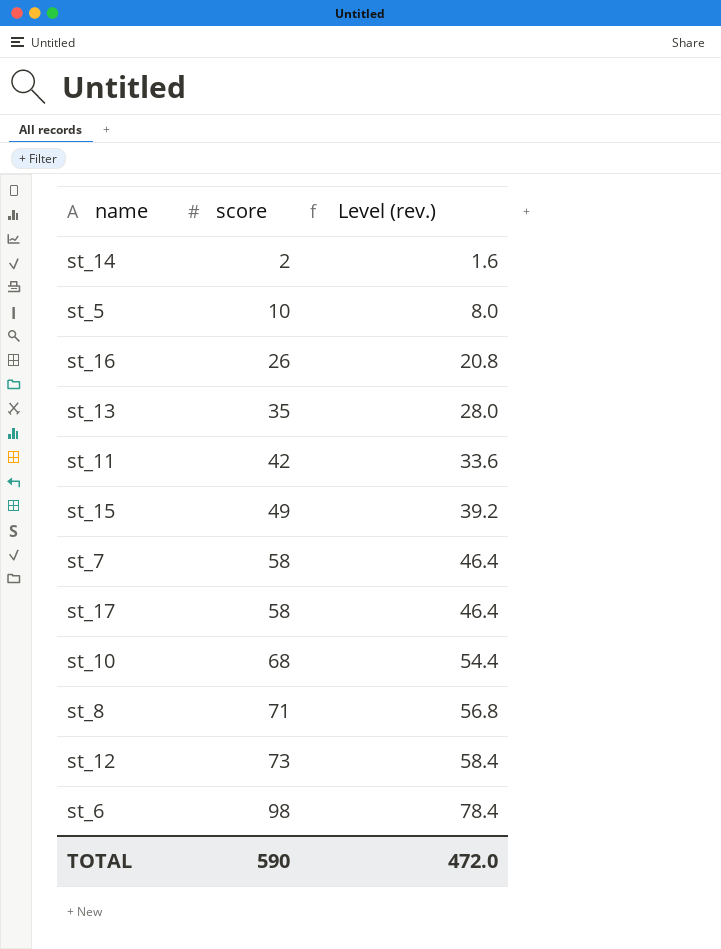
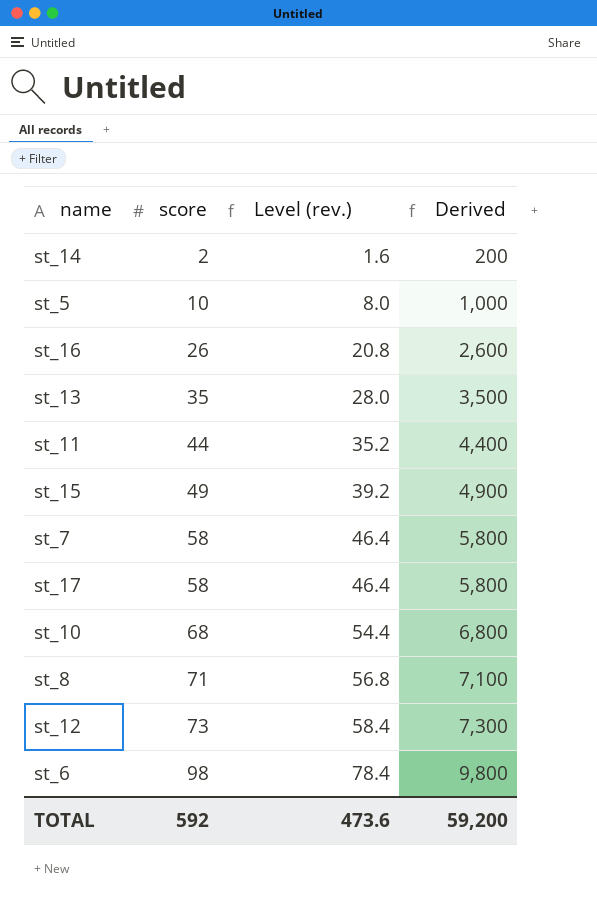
column Derived | formula: none -> [score] * 100
st_11 | score: 42 -> 44
st_11 | Level (rev.): 33.6 -> 35.2
TOTAL | score: 590 -> 592
TOTAL | Level (rev.): 472.0 -> 473.6

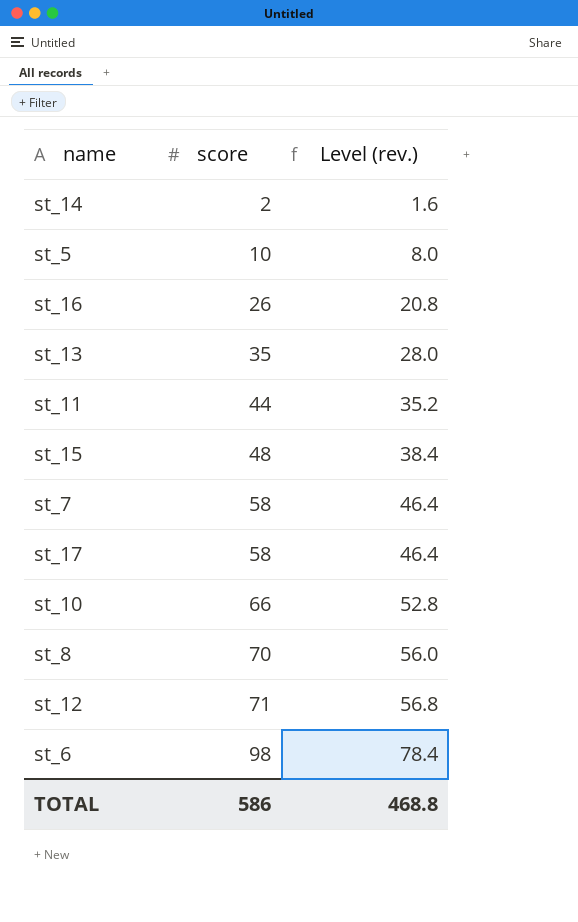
column Derived | formula: [score] * 100 -> none
st_15 | score: 49 -> 48
st_15 | Level (rev.): 39.2 -> 38.4
st_10 | score: 68 -> 66
st_10 | Level (rev.): 54.4 -> 52.8
st_8 | score: 71 -> 70
st_8 | Level (rev.): 56.8 -> 56.0
st_12 | score: 73 -> 71
st_12 | Level (rev.): 58.4 -> 56.8
TOTAL | score: 592 -> 586
TOTAL | Level (rev.): 473.6 -> 468.8

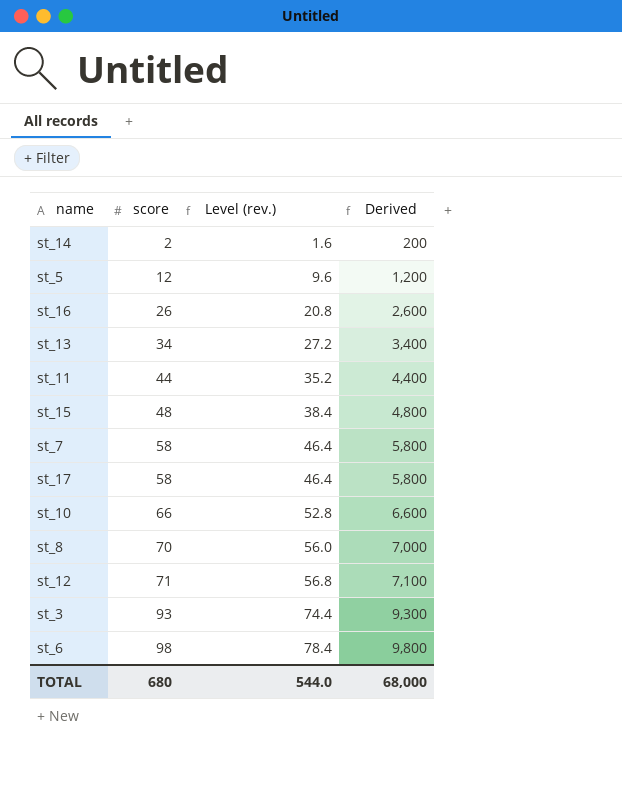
column Derived | formula: none -> [score] * 100
st_5 | score: 10 -> 12
st_5 | Level (rev.): 8.0 -> 9.6
st_13 | score: 35 -> 34
st_13 | Level (rev.): 28.0 -> 27.2
row st_3: none -> 93 | 74.4 | 9,300
TOTAL | score: 586 -> 680
TOTAL | Level (rev.): 468.8 -> 544.0

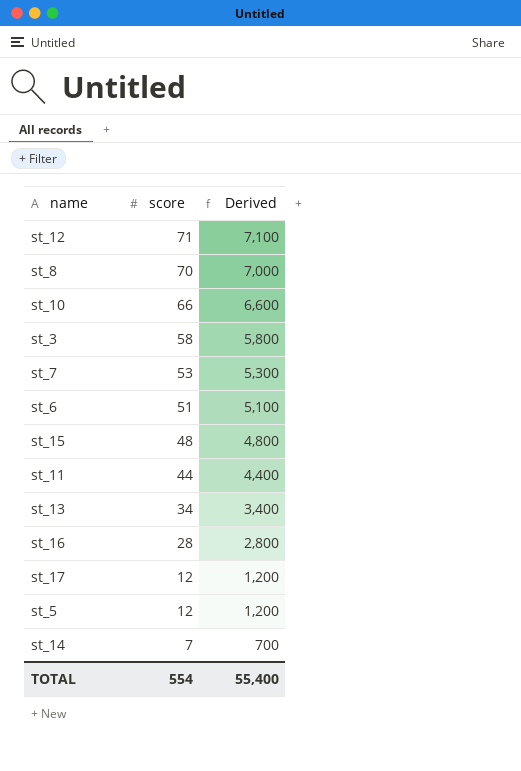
row order: score ascending -> score descending
column Level (rev.) | formula: [score] * 0.8 -> none
st_3 | score: 93 -> 58
st_3 | Derived: 9,300 -> 5,800
st_7 | score: 58 -> 53
st_7 | Derived: 5,800 -> 5,300
st_6 | score: 98 -> 51
st_6 | Derived: 9,800 -> 5,100
st_16 | score: 26 -> 28
st_16 | Derived: 2,600 -> 2,800
st_17 | score: 58 -> 12
st_17 | Derived: 5,800 -> 1,200
st_14 | score: 2 -> 7
st_14 | Derived: 200 -> 700
TOTAL | score: 680 -> 554
TOTAL | Derived: 68,000 -> 55,400

